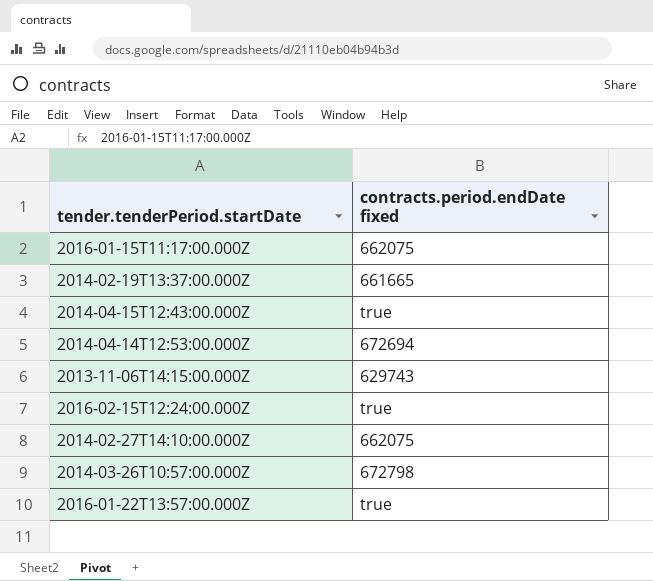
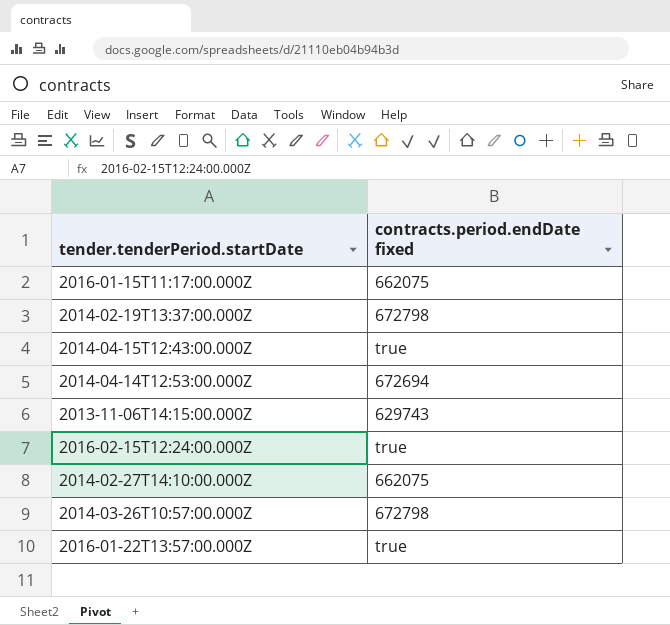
2014-02-19T13:37:00.000Z | contracts.period.endDate fixed: 661665 -> 672798

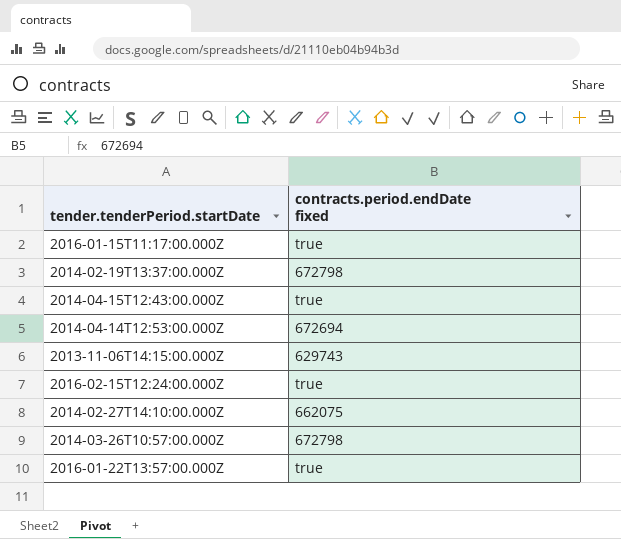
2016-01-15T11:17:00.000Z | contracts.period.endDate fixed: 662075 -> true

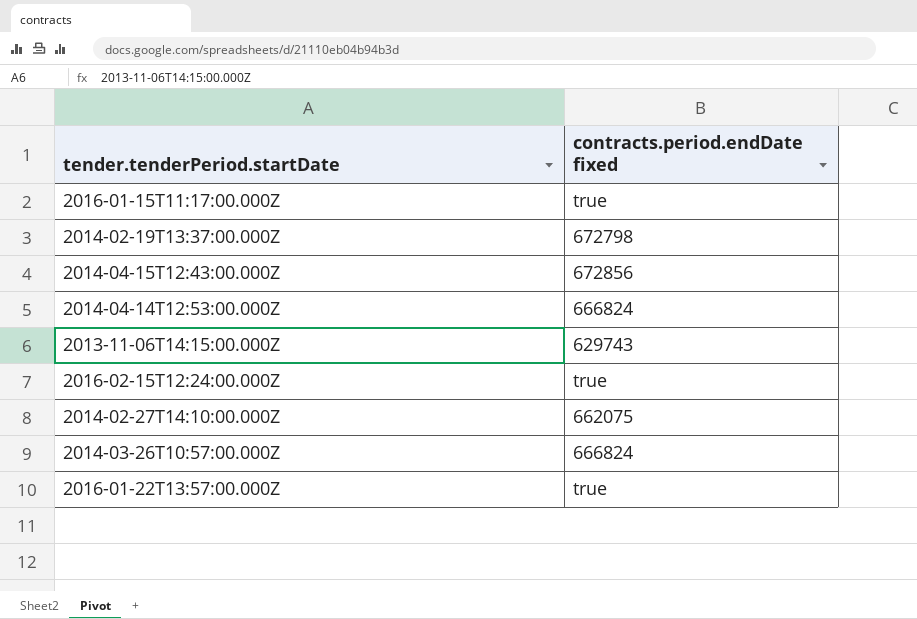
2014-04-15T12:43:00.000Z | contracts.period.endDate fixed: true -> 672856
2014-04-14T12:53:00.000Z | contracts.period.endDate fixed: 672694 -> 666824
2014-03-26T10:57:00.000Z | contracts.period.endDate fixed: 672798 -> 666824

